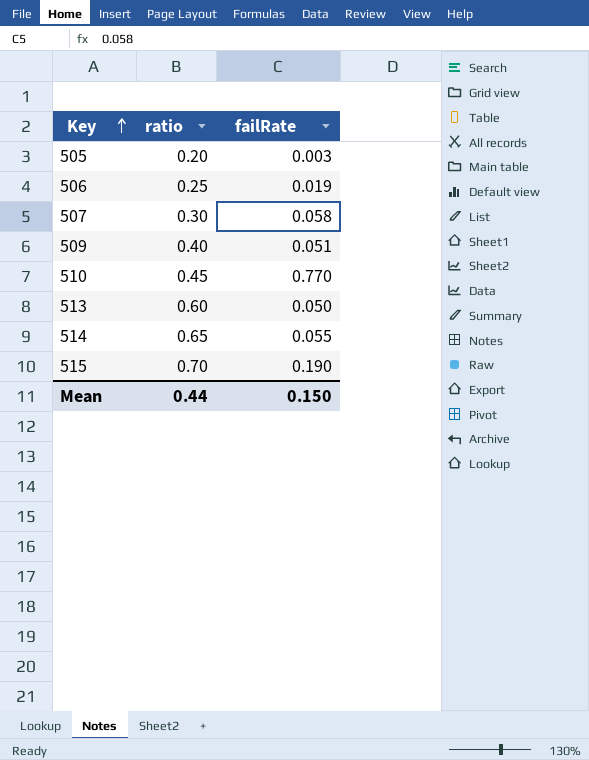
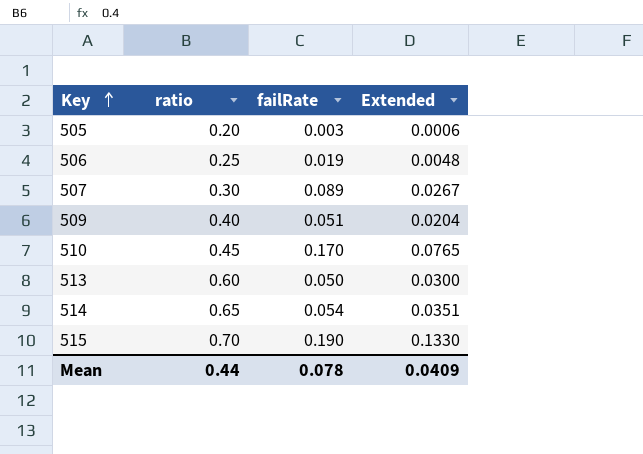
column Extended | formula: none -> [ratio] * [failRate]
507 | failRate: 0.058 -> 0.089
510 | failRate: 0.770 -> 0.170
514 | failRate: 0.055 -> 0.054
Mean | failRate: 0.150 -> 0.078

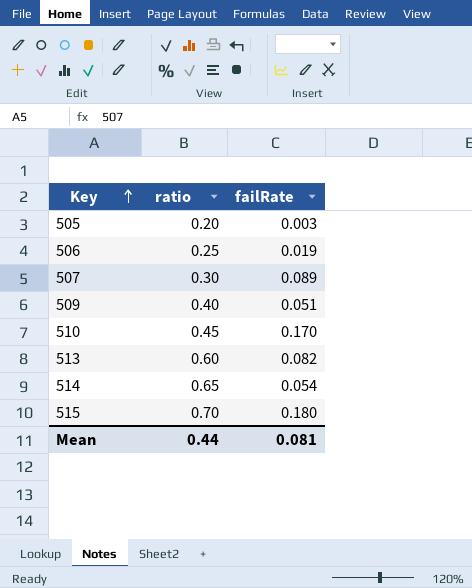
column Extended | formula: [ratio] * [failRate] -> none
513 | failRate: 0.050 -> 0.082
515 | failRate: 0.190 -> 0.180
Mean | failRate: 0.078 -> 0.081

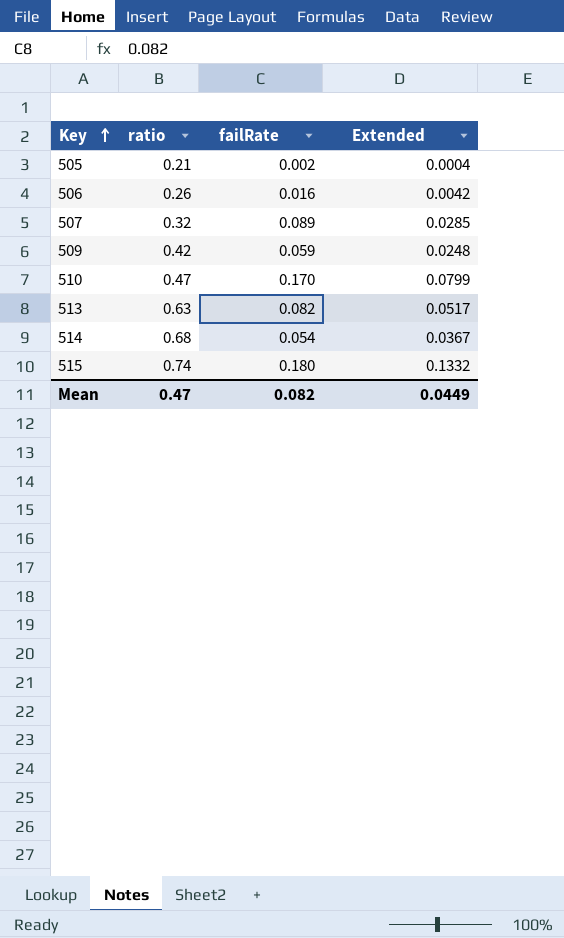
column Extended | formula: none -> [ratio] * [failRate]
505 | ratio: 0.20 -> 0.21
505 | failRate: 0.003 -> 0.002
506 | ratio: 0.25 -> 0.26
506 | failRate: 0.019 -> 0.016
507 | ratio: 0.30 -> 0.32
509 | ratio: 0.40 -> 0.42
509 | failRate: 0.051 -> 0.059
510 | ratio: 0.45 -> 0.47
513 | ratio: 0.60 -> 0.63
514 | ratio: 0.65 -> 0.68
515 | ratio: 0.70 -> 0.74
Mean | ratio: 0.44 -> 0.47
Mean | failRate: 0.081 -> 0.082

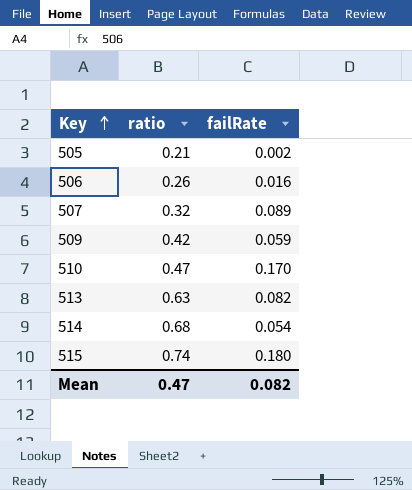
column Extended | formula: [ratio] * [failRate] -> none

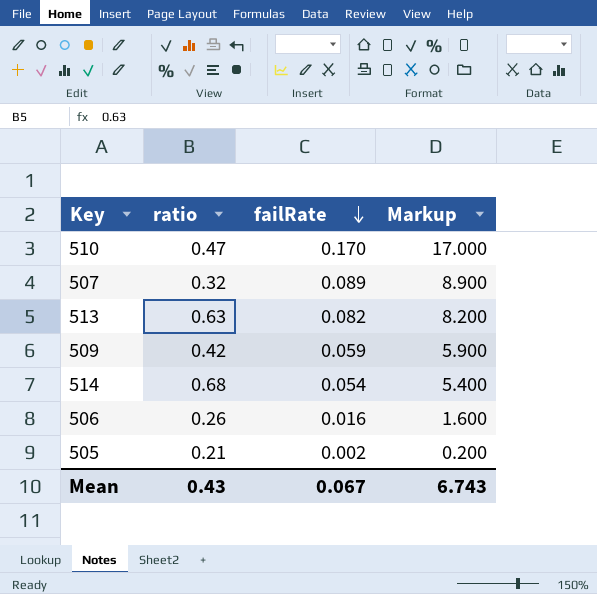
row order: Key ascending -> failRate descending
column Markup | formula: none -> [failRate] * 100
row 515: 0.74 | 0.180 -> none
Mean | ratio: 0.47 -> 0.43
Mean | failRate: 0.082 -> 0.067

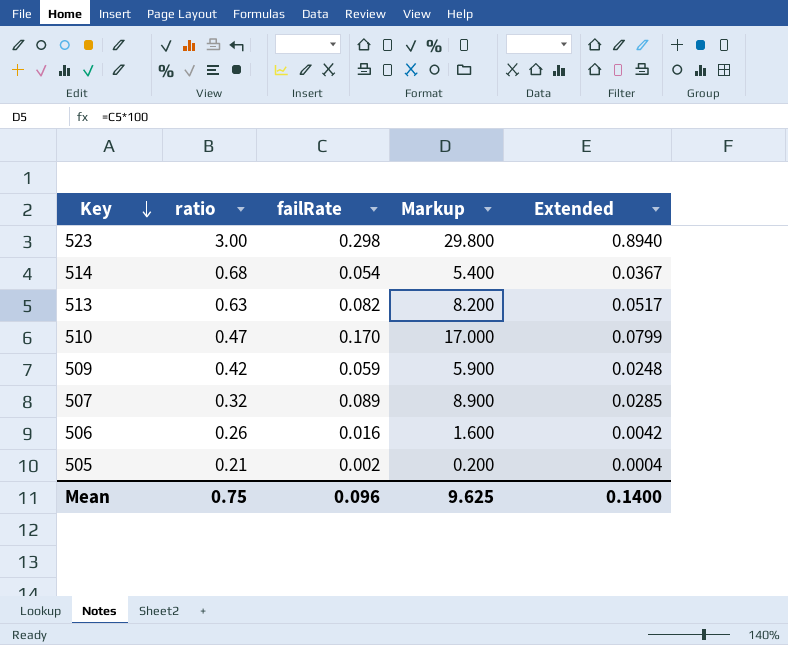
row order: failRate descending -> Key descending
column Extended | formula: none -> [ratio] * [failRate]
row 523: none -> 3.00 | 0.298 | 29.800 | 0.8940
Mean | ratio: 0.43 -> 0.75
Mean | failRate: 0.067 -> 0.096
Mean | Markup: 6.743 -> 9.625

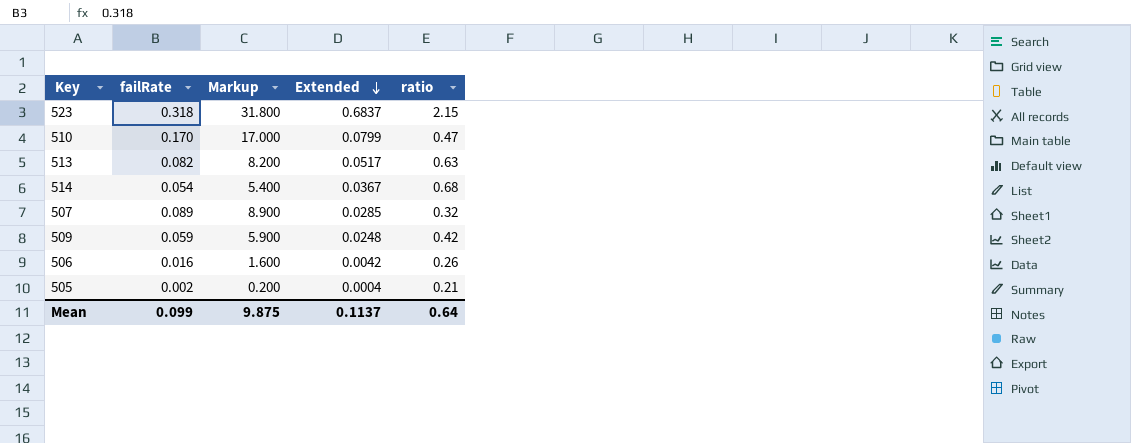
row order: Key descending -> Extended descending
column ratio | position: 2 -> 5
523 | failRate: 0.298 -> 0.318
523 | Markup: 29.800 -> 31.800
523 | Extended: 0.8940 -> 0.6837
523 | ratio: 3.00 -> 2.15
Mean | failRate: 0.096 -> 0.099
Mean | Markup: 9.625 -> 9.875
Mean | Extended: 0.1400 -> 0.1137
Mean | ratio: 0.75 -> 0.64

